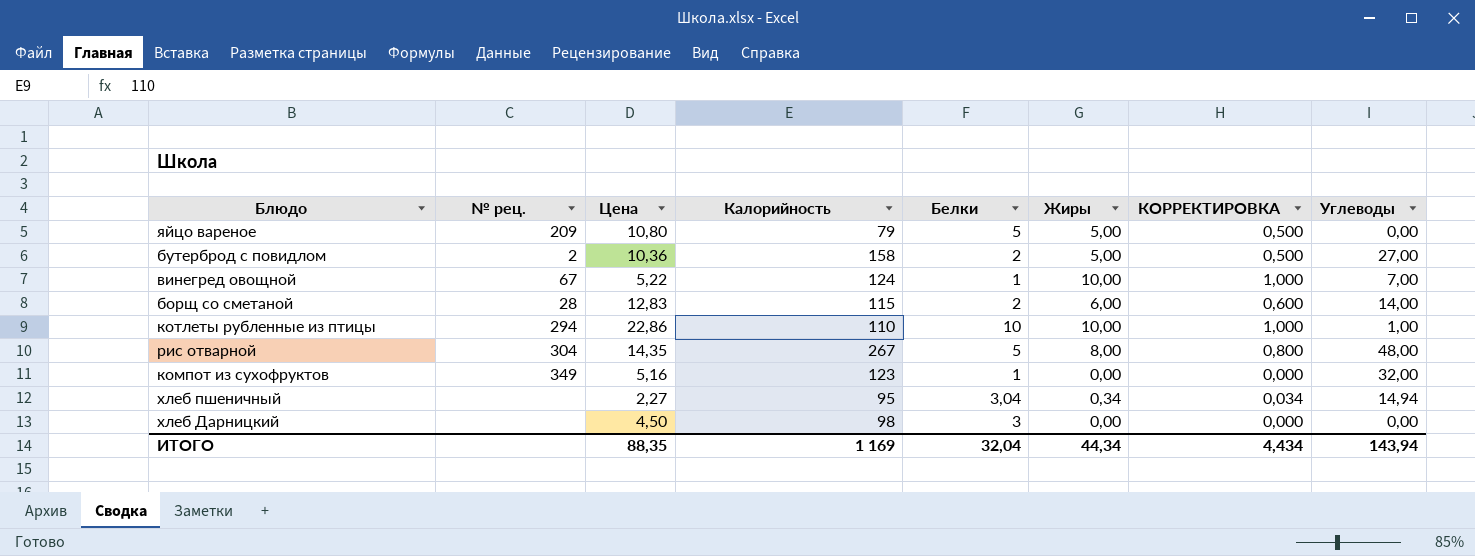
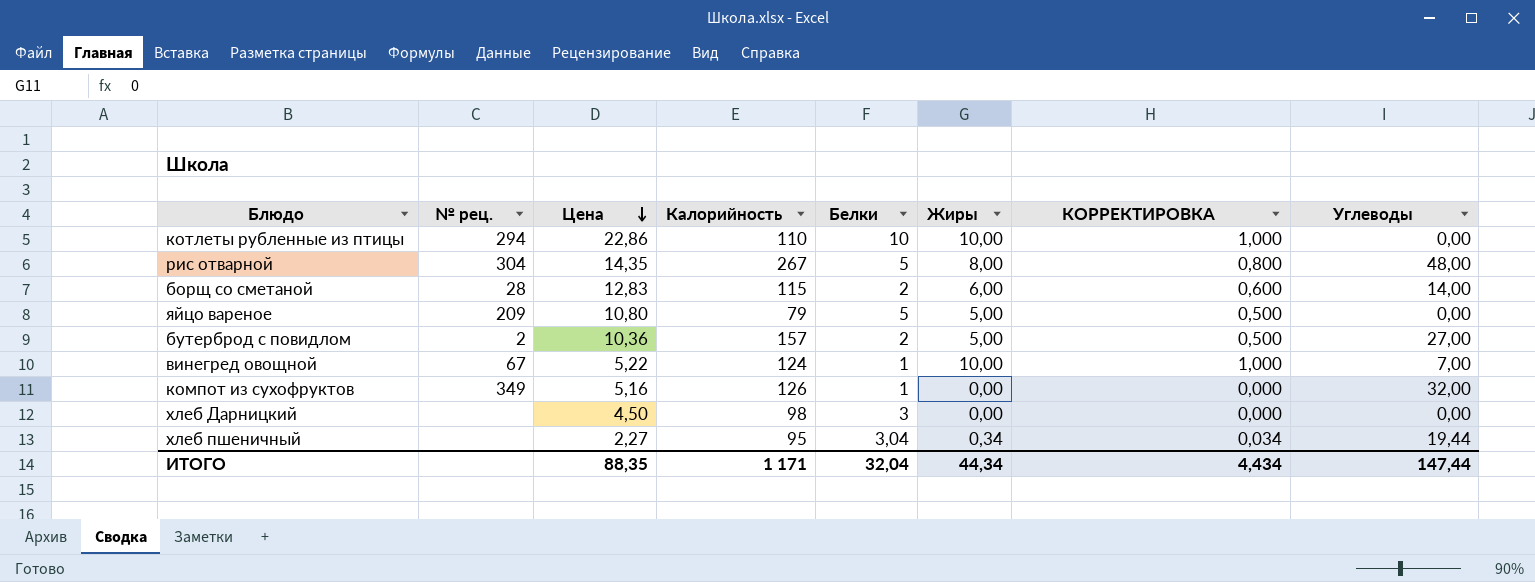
row order: none -> Цена descending
котлеты рубленные из птицы | Углеводы: 1,00 -> 0,00
бутерброд с повидлом | Калорийность: 158 -> 157
компот из сухофруктов | Калорийность: 123 -> 126
хлеб пшеничный | Углеводы: 14,94 -> 19,44
ИТОГО | Калорийность: 1 169 -> 1 171
ИТОГО | Углеводы: 143,94 -> 147,44

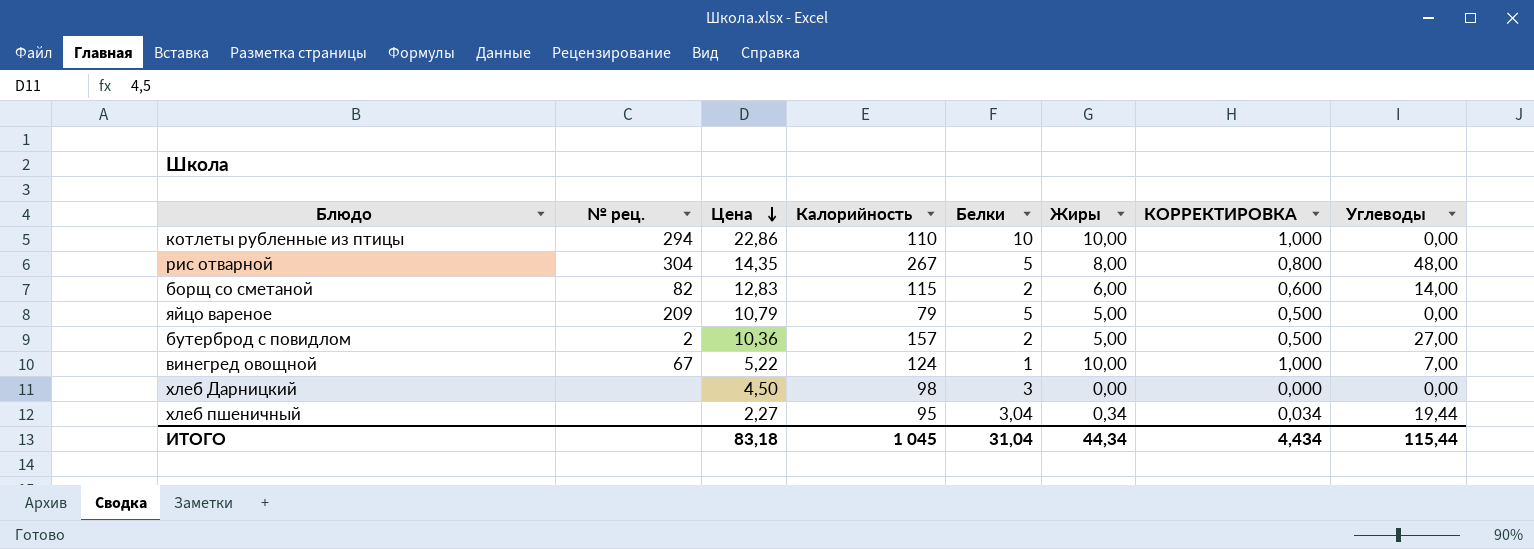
row компот из сухофруктов: 349 | 5,16 | 126 | 1 | 0,00 | 0,000 | 32,00 -> none
борщ со сметаной | № рец.: 28 -> 82
яйцо вареное | Цена: 10,80 -> 10,79
ИТОГО | Цена: 88,35 -> 83,18
ИТОГО | Калорийность: 1 171 -> 1 045
ИТОГО | Белки: 32,04 -> 31,04
ИТОГО | Углеводы: 147,44 -> 115,44

